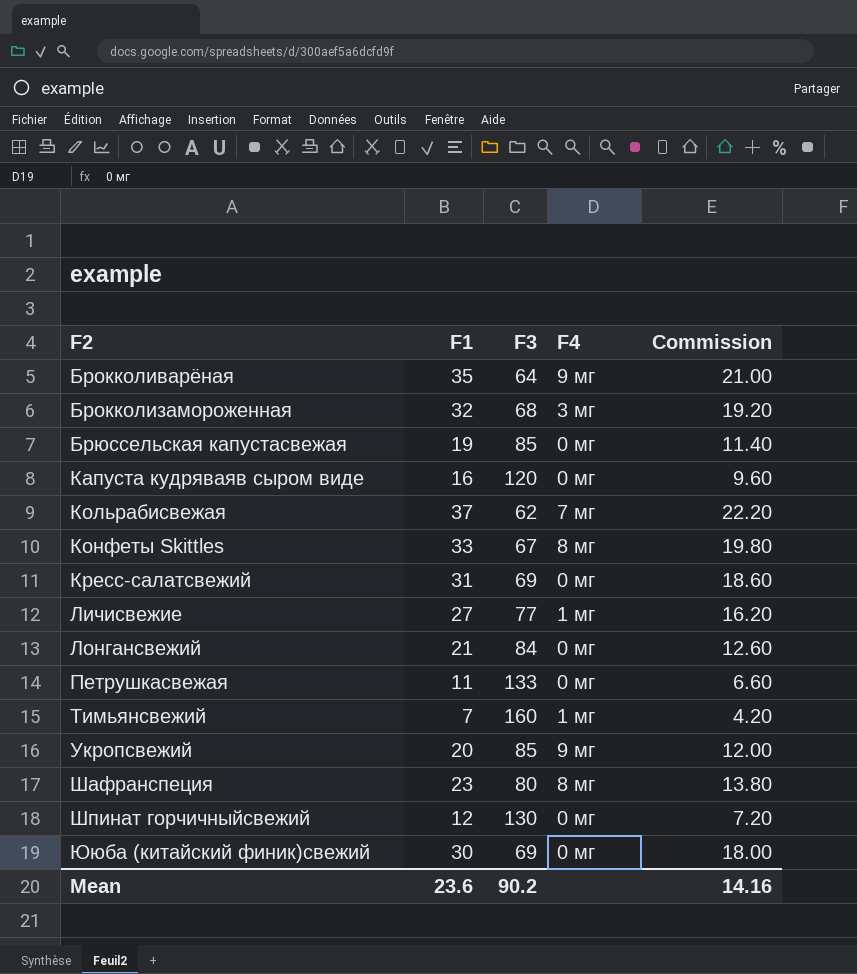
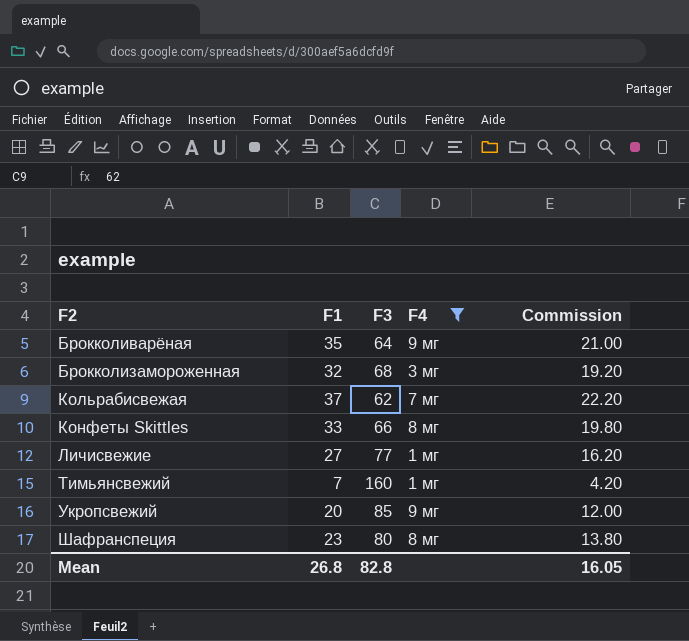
filter: none -> F4 != 0 мг
Конфеты Skittles | F3: 67 -> 66
Mean | F1: 23.6 -> 26.8
Mean | F3: 90.2 -> 82.8
Mean | Commission: 14.16 -> 16.05

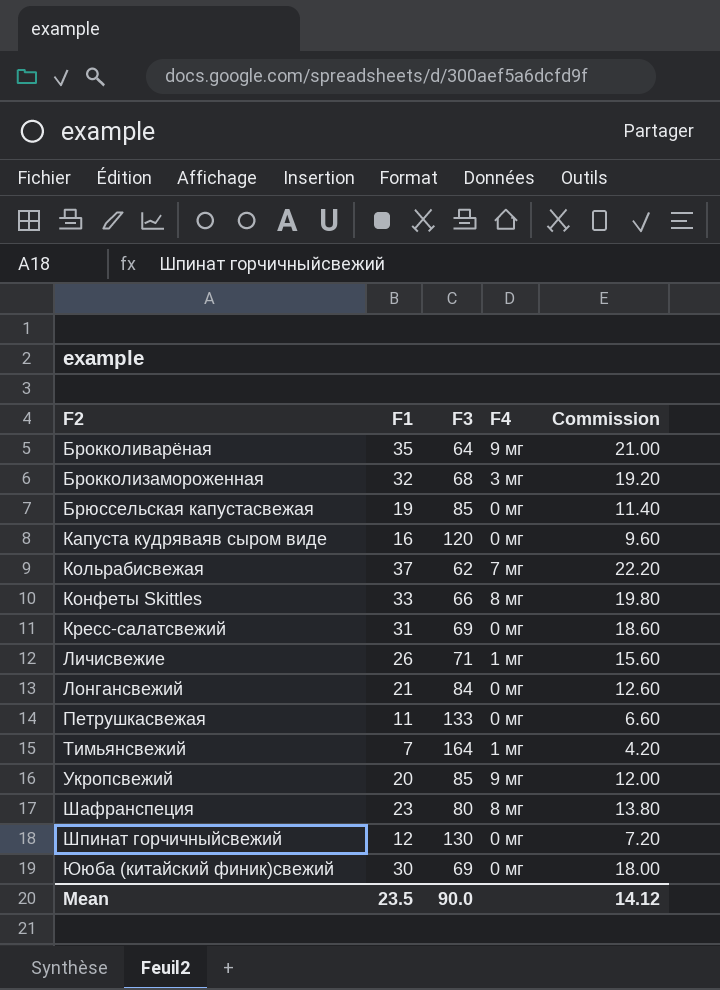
filter: F4 != 0 мг -> none
Личисвежие | F1: 27 -> 26
Личисвежие | F3: 77 -> 71
Личисвежие | Commission: 16.20 -> 15.60
Тимьянсвежий | F3: 160 -> 164
Mean | F1: 26.8 -> 23.5
Mean | F3: 82.8 -> 90.0
Mean | Commission: 16.05 -> 14.12

